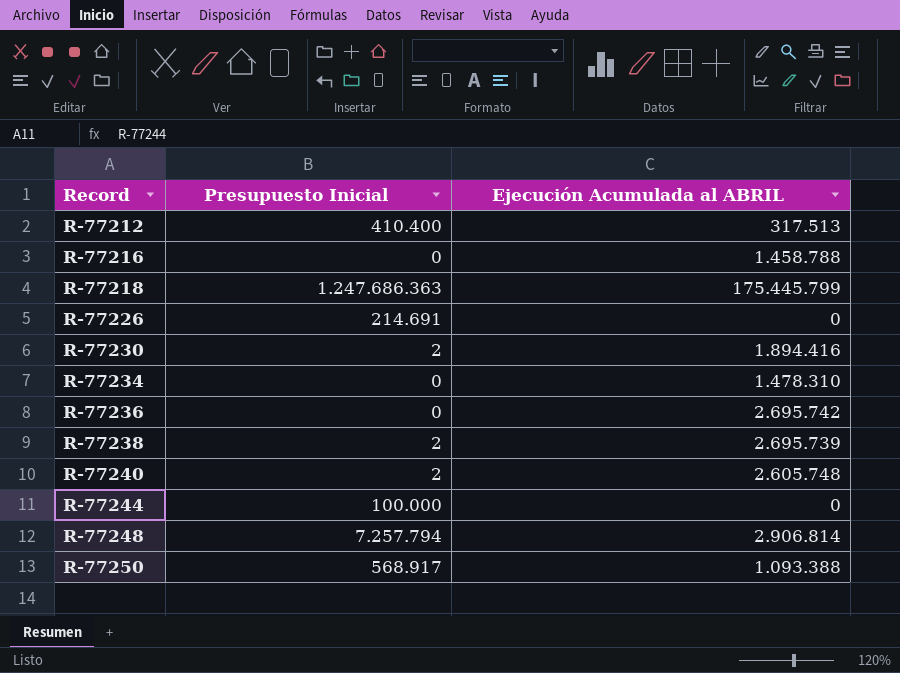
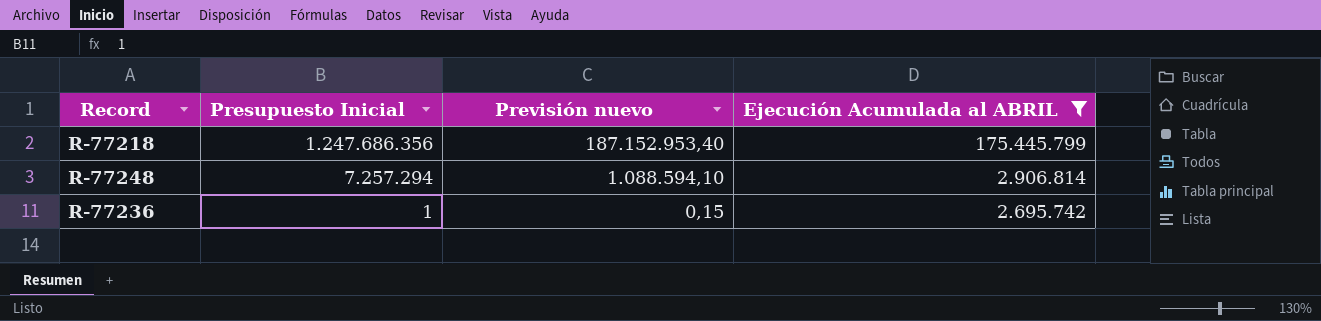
filter: none -> Ejecución Acumulada al ABRIL >= 2.695.742
row order: Record ascending -> Presupuesto Inicial descending
column Previsión nuevo | formula: none -> [Presupuesto Inicial] * 0,15
R-77218 | Presupuesto Inicial: 1.247.686.363 -> 1.247.686.356
R-77248 | Presupuesto Inicial: 7.257.794 -> 7.257.294
R-77236 | Presupuesto Inicial: 0 -> 1

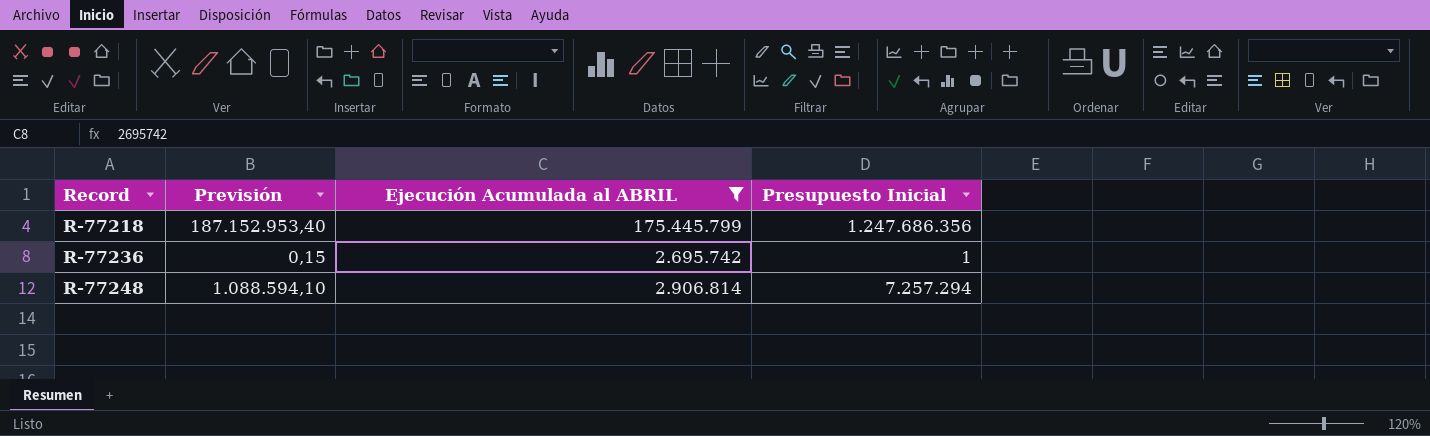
row order: Presupuesto Inicial descending -> Record ascending
column name: Previsión nuevo -> Previsión
column Presupuesto Inicial | position: 2 -> 4

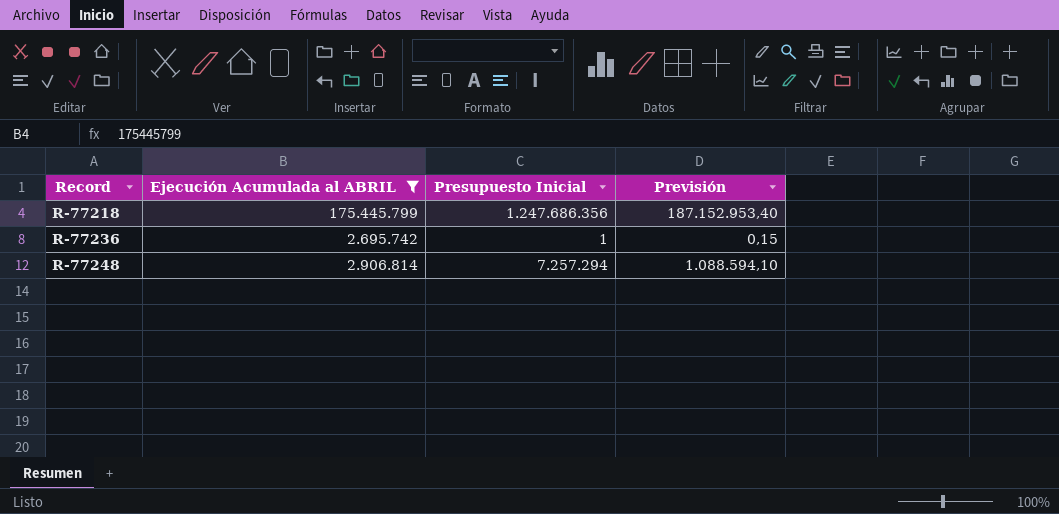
column Previsión | position: 2 -> 4

